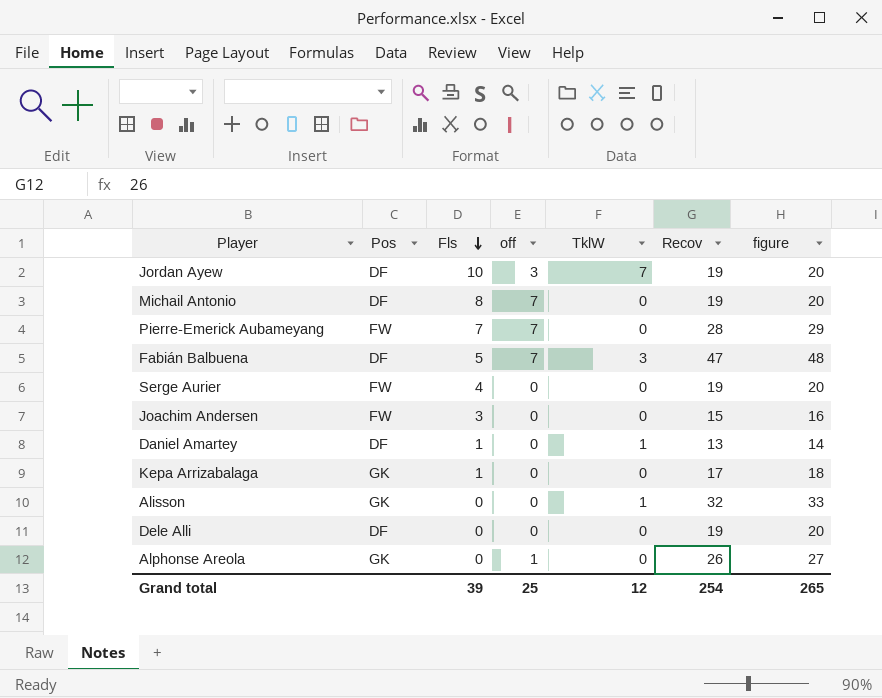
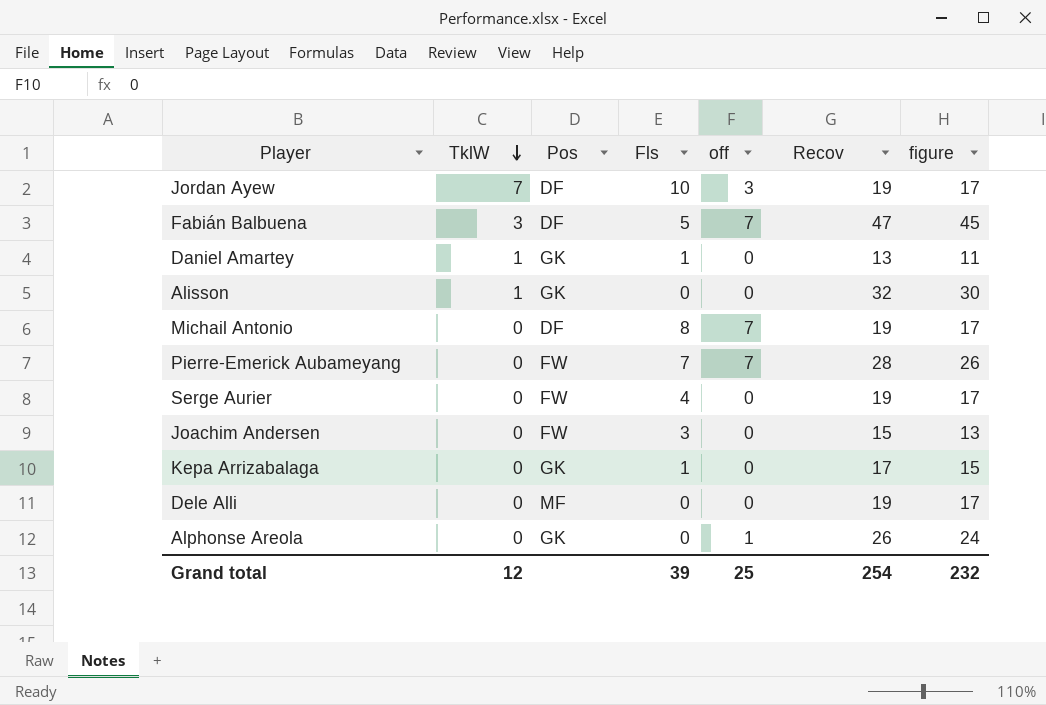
row order: Fls descending -> TklW descending
column TklW | position: 5 -> 2
column figure | formula: [Recov] + 1 -> [Recov] - 2
Daniel Amartey | Pos: DF -> GK
Dele Alli | Pos: DF -> MF
Grand total | figure: 265 -> 232

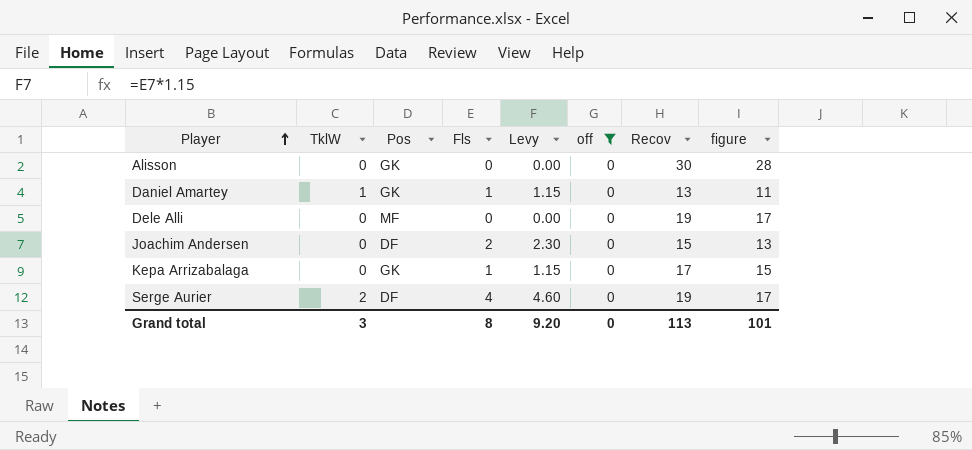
filter: none -> off = 0
row order: TklW descending -> Player ascending
column Levy | formula: none -> [Fls] * 1.15
Alisson | TklW: 1 -> 0
Alisson | Recov: 32 -> 30
Alisson | figure: 30 -> 28
Joachim Andersen | Pos: FW -> DF
Joachim Andersen | Fls: 3 -> 2
Serge Aurier | TklW: 0 -> 2
Serge Aurier | Pos: FW -> DF
Grand total | TklW: 12 -> 3
Grand total | Fls: 39 -> 8
Grand total | off: 25 -> 0
Grand total | Recov: 254 -> 113
Grand total | figure: 232 -> 101

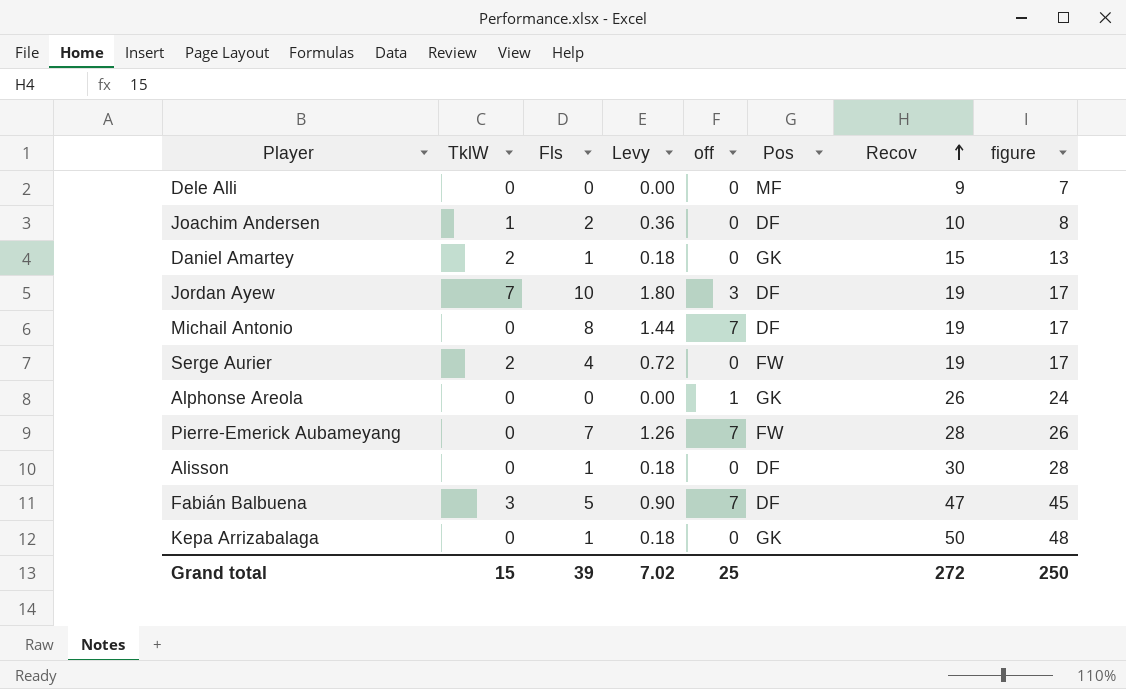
filter: off = 0 -> none
row order: Player ascending -> Recov ascending
column Levy | formula: [Fls] * 1.15 -> [Fls] * 0.18
column Pos | position: 3 -> 6
Dele Alli | Recov: 19 -> 9
Dele Alli | figure: 17 -> 7
Joachim Andersen | TklW: 0 -> 1
Joachim Andersen | Recov: 15 -> 10
Joachim Andersen | figure: 13 -> 8
Daniel Amartey | TklW: 1 -> 2
Daniel Amartey | Recov: 13 -> 15
Daniel Amartey | figure: 11 -> 13
Serge Aurier | Pos: DF -> FW
Alisson | Fls: 0 -> 1
Alisson | Pos: GK -> DF
Kepa Arrizabalaga | Recov: 17 -> 50
Kepa Arrizabalaga | figure: 15 -> 48
Grand total | TklW: 3 -> 15
Grand total | Fls: 8 -> 39
Grand total | Levy: 9.20 -> 7.02
Grand total | off: 0 -> 25
Grand total | Recov: 113 -> 272
Grand total | figure: 101 -> 250

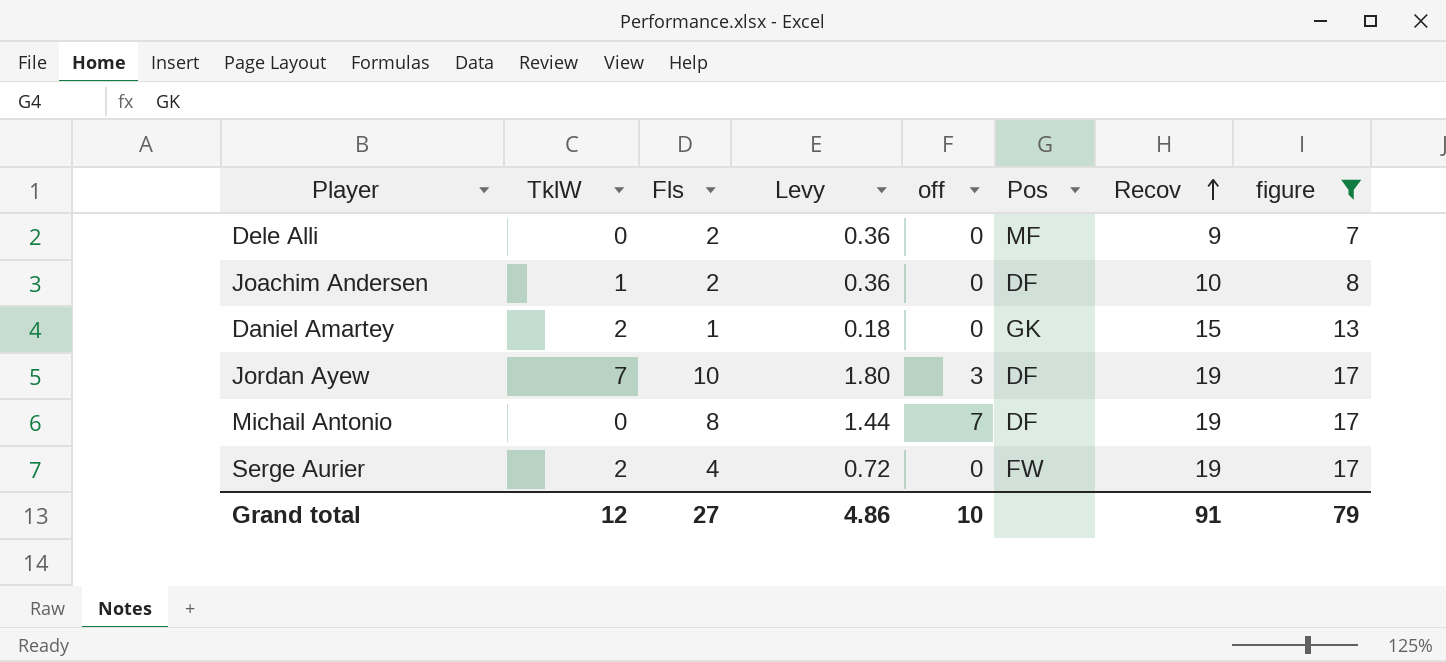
filter: none -> figure <= 17
Dele Alli | Fls: 0 -> 2
Dele Alli | Levy: 0.00 -> 0.36
Grand total | TklW: 15 -> 12
Grand total | Fls: 39 -> 27
Grand total | Levy: 7.02 -> 4.86
Grand total | off: 25 -> 10
Grand total | Recov: 272 -> 91
Grand total | figure: 250 -> 79

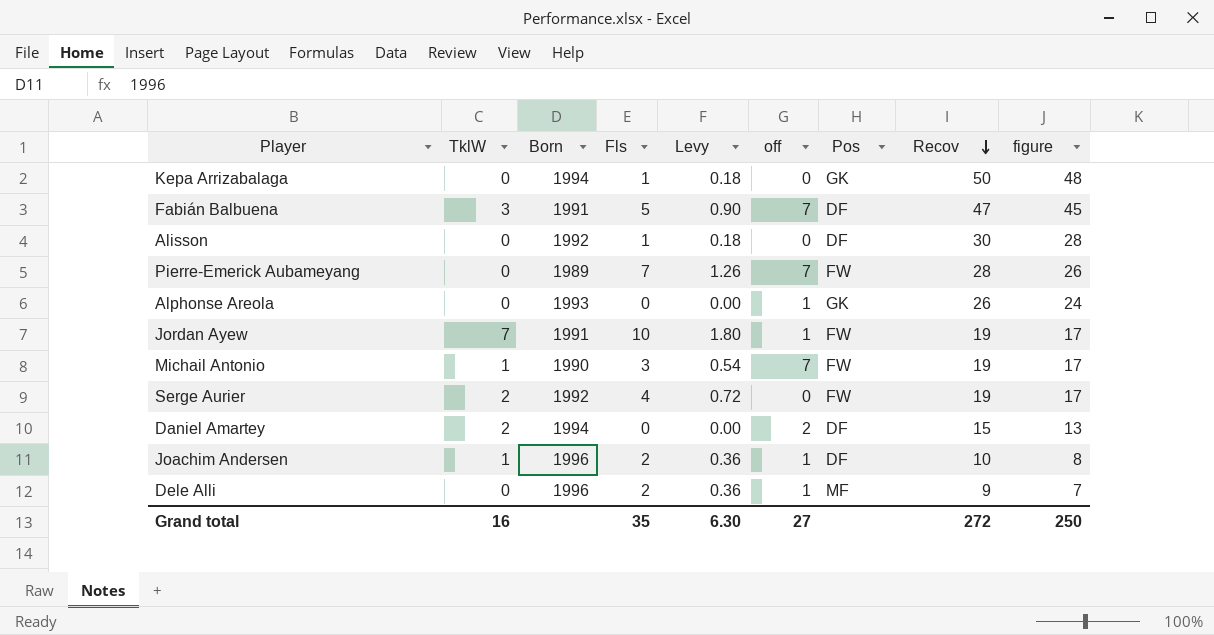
filter: figure <= 17 -> none
row order: Recov ascending -> Recov descending
column Born | position: none -> 3
Jordan Ayew | off: 3 -> 1
Jordan Ayew | Pos: DF -> FW
Michail Antonio | TklW: 0 -> 1
Michail Antonio | Fls: 8 -> 3
Michail Antonio | Levy: 1.44 -> 0.54
Michail Antonio | Pos: DF -> FW
Daniel Amartey | Fls: 1 -> 0
Daniel Amartey | Levy: 0.18 -> 0.00
Daniel Amartey | off: 0 -> 2
Daniel Amartey | Pos: GK -> DF
Joachim Andersen | off: 0 -> 1
Dele Alli | off: 0 -> 1
Grand total | TklW: 12 -> 16
Grand total | Fls: 27 -> 35
Grand total | Levy: 4.86 -> 6.30
Grand total | off: 10 -> 27
Grand total | Recov: 91 -> 272
Grand total | figure: 79 -> 250

